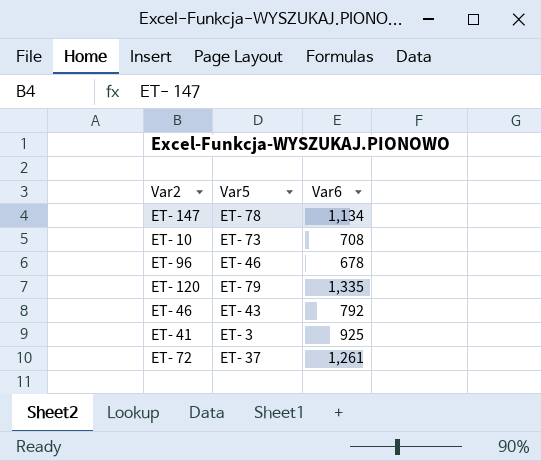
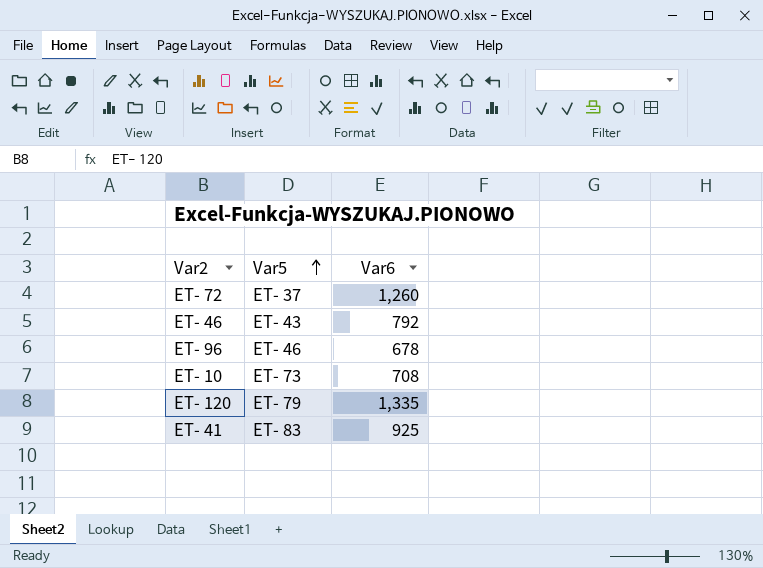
row order: none -> Var5 ascending
row ET- 147: ET- 78 | 1,134 -> none
ET- 72 | Var6: 1,261 -> 1,260
ET- 41 | Var5: ET- 3 -> ET- 83

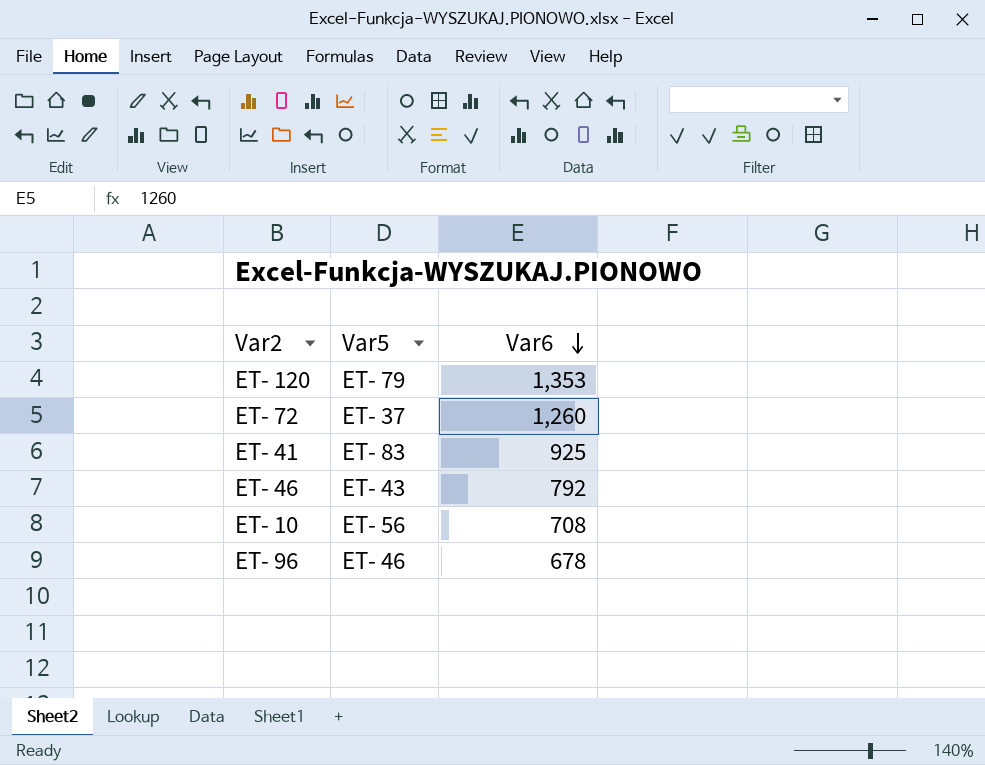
row order: Var5 ascending -> Var6 descending
ET- 120 | Var6: 1,335 -> 1,353
ET- 10 | Var5: ET- 73 -> ET- 56

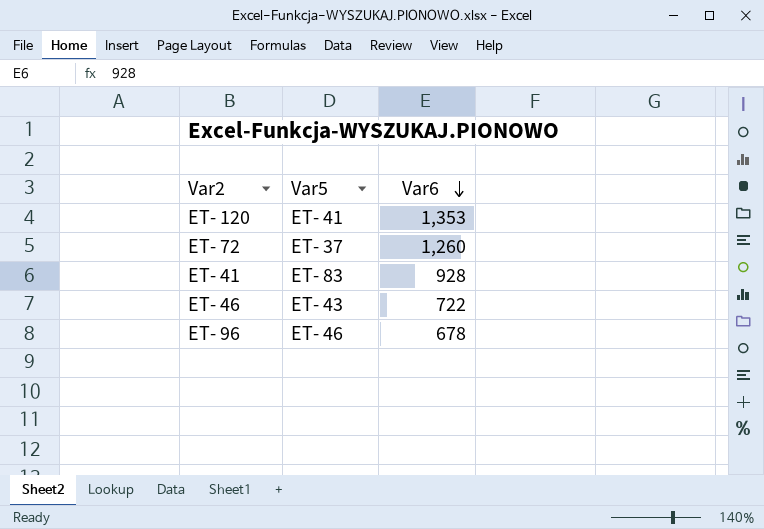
row ET- 10: ET- 56 | 708 -> none
ET- 120 | Var5: ET- 79 -> ET- 41
ET- 41 | Var6: 925 -> 928
ET- 46 | Var6: 792 -> 722

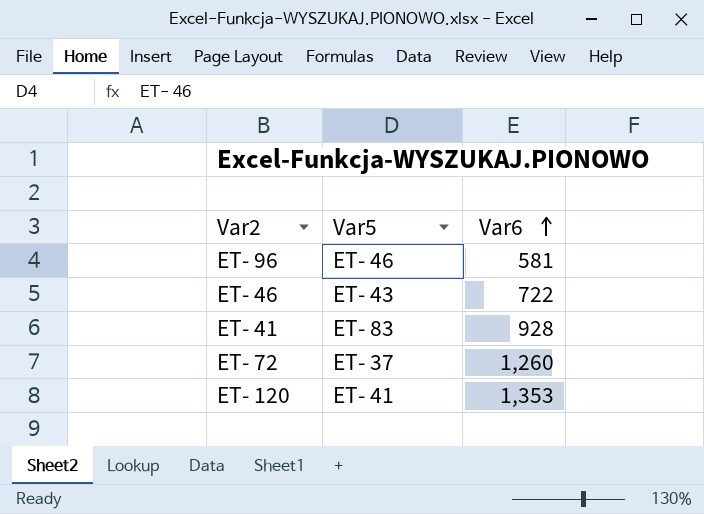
row order: Var6 descending -> Var6 ascending
ET- 96 | Var6: 678 -> 581

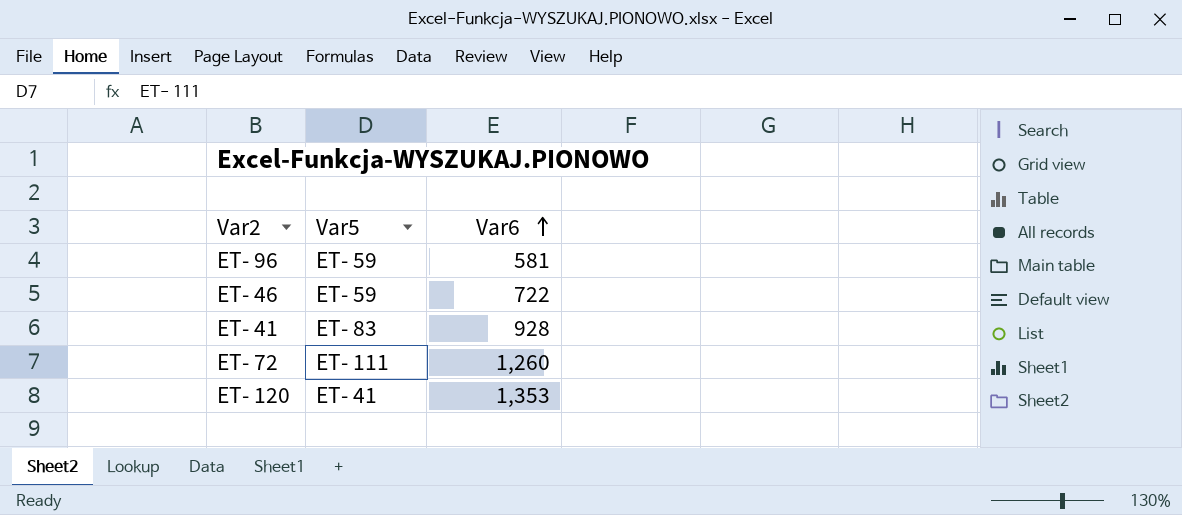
ET- 96 | Var5: ET- 46 -> ET- 59
ET- 46 | Var5: ET- 43 -> ET- 59
ET- 72 | Var5: ET- 37 -> ET- 111

